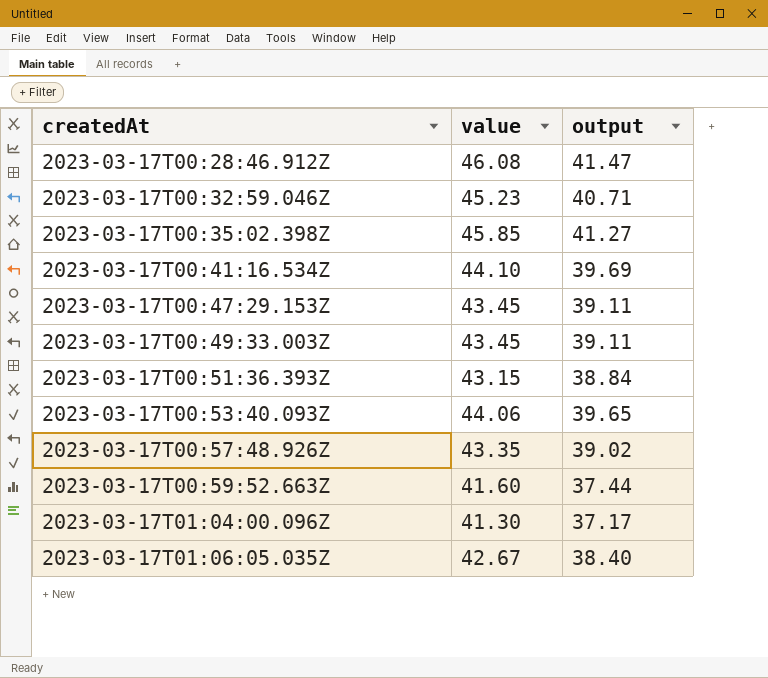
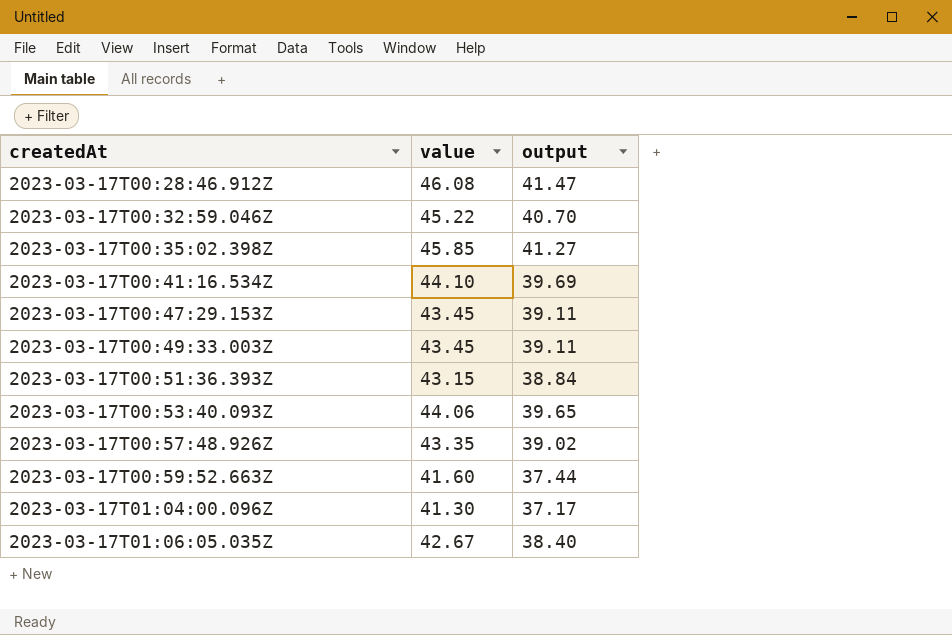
2023-03-17T00:32:59.046Z | value: 45.23 -> 45.22
2023-03-17T00:32:59.046Z | output: 40.71 -> 40.70

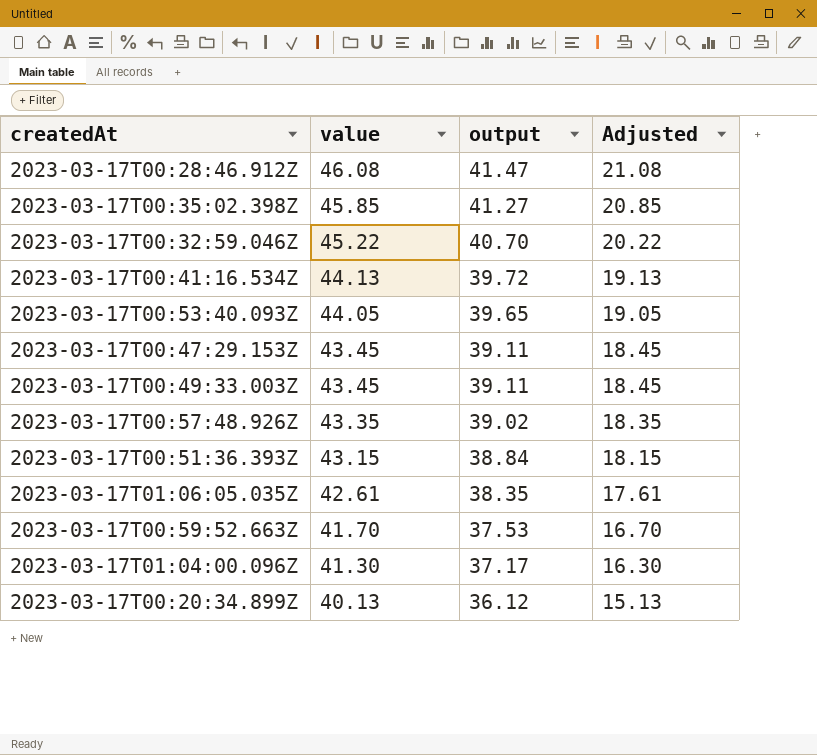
row order: createdAt ascending -> value descending
column Adjusted | formula: none -> [value] - 25
2023-03-17T00:41:16.534Z | value: 44.10 -> 44.13
2023-03-17T00:41:16.534Z | output: 39.69 -> 39.72
2023-03-17T00:53:40.093Z | value: 44.06 -> 44.05
2023-03-17T01:06:05.035Z | value: 42.67 -> 42.61
2023-03-17T01:06:05.035Z | output: 38.40 -> 38.35
2023-03-17T00:59:52.663Z | value: 41.60 -> 41.70
2023-03-17T00:59:52.663Z | output: 37.44 -> 37.53
row 2023-03-17T00:20:34.899Z: none -> 40.13 | 36.12 | 15.13

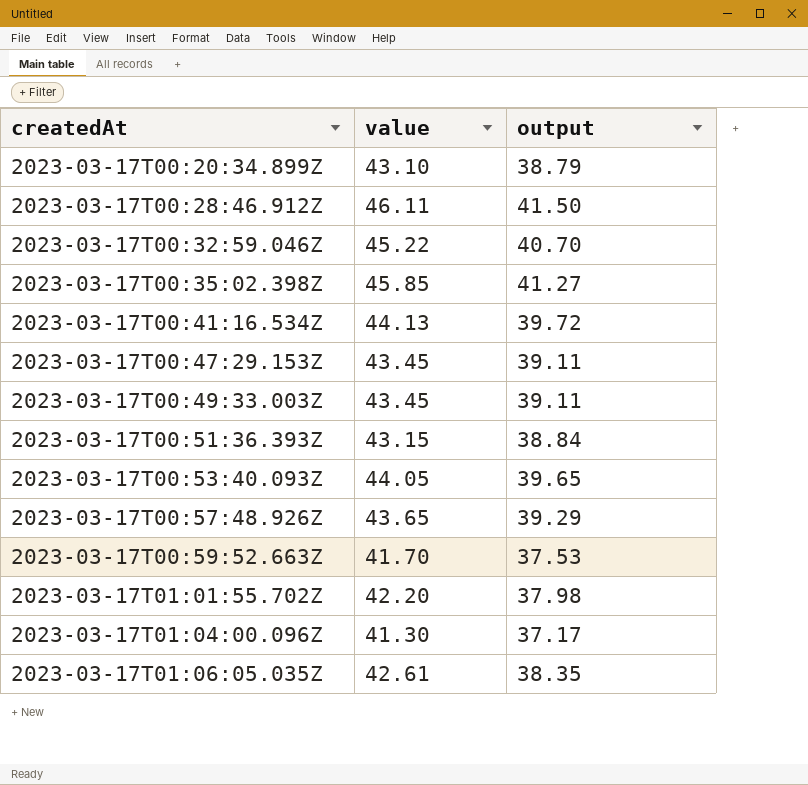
row order: value descending -> createdAt ascending
column Adjusted | formula: [value] - 25 -> none
2023-03-17T00:20:34.899Z | value: 40.13 -> 43.10
2023-03-17T00:20:34.899Z | output: 36.12 -> 38.79
2023-03-17T00:28:46.912Z | value: 46.08 -> 46.11
2023-03-17T00:28:46.912Z | output: 41.47 -> 41.50
2023-03-17T00:57:48.926Z | value: 43.35 -> 43.65
2023-03-17T00:57:48.926Z | output: 39.02 -> 39.29
row 2023-03-17T01:01:55.702Z: none -> 42.20 | 37.98

